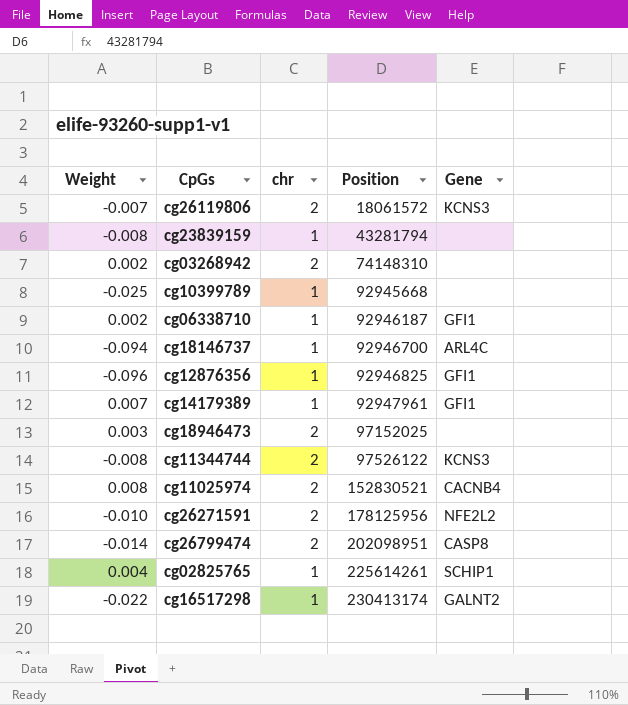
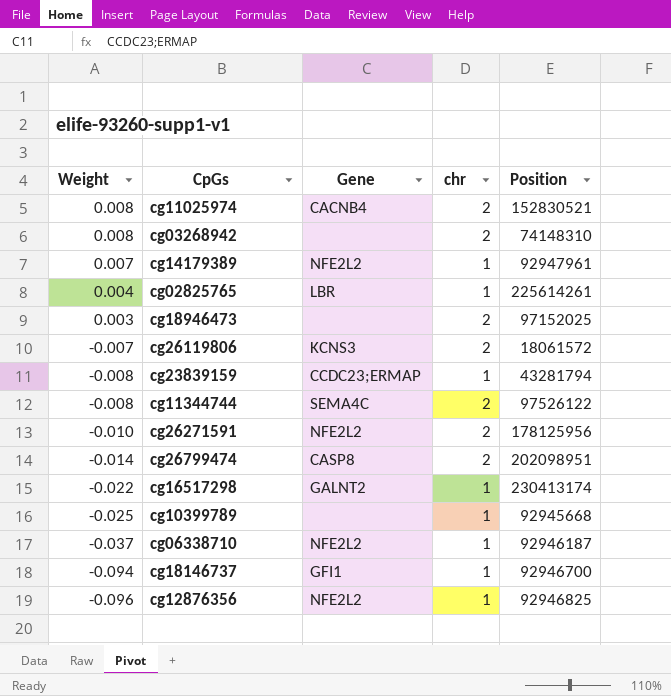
row order: Position ascending -> Weight descending
column Gene | position: 5 -> 3
cg03268942 | Weight: 0.002 -> 0.008
cg14179389 | Gene: GFI1 -> NFE2L2
cg02825765 | Gene: SCHIP1 -> LBR
cg23839159 | Gene: none -> CCDC23;ERMAP
cg11344744 | Gene: KCNS3 -> SEMA4C
cg06338710 | Weight: 0.002 -> -0.037
cg06338710 | Gene: GFI1 -> NFE2L2
cg18146737 | Gene: ARL4C -> GFI1
cg12876356 | Gene: GFI1 -> NFE2L2

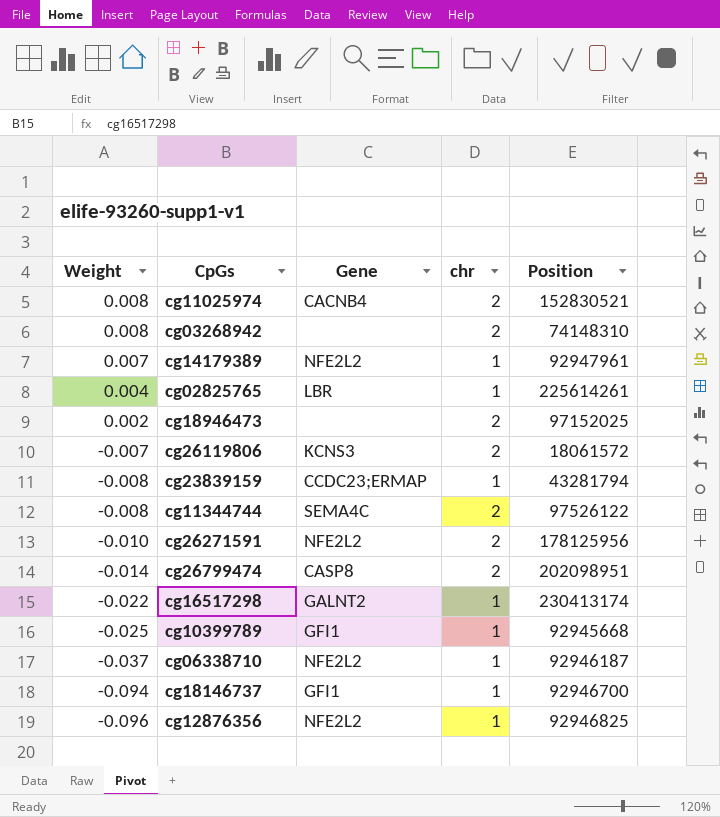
cg18946473 | Weight: 0.003 -> 0.002
cg10399789 | Gene: none -> GFI1

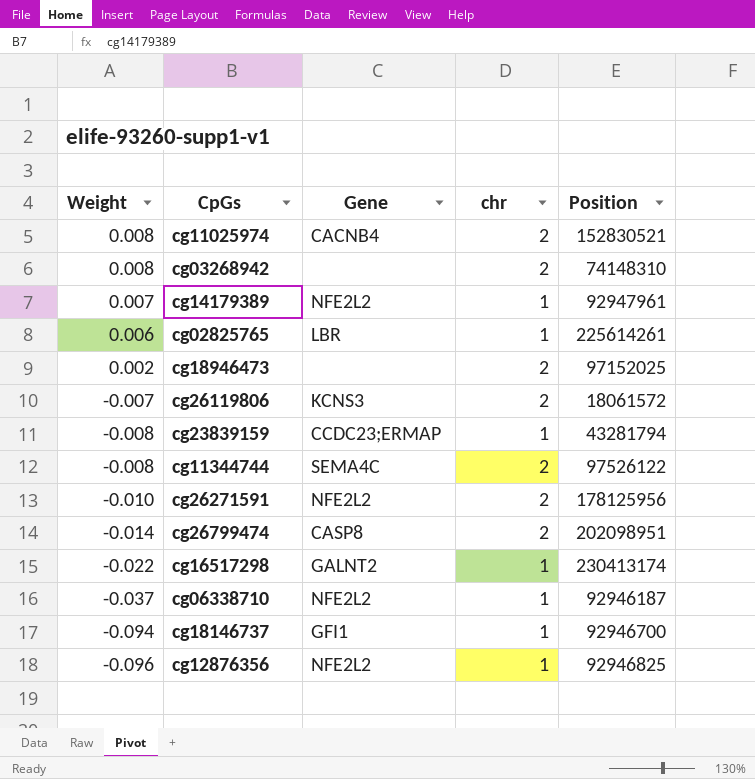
row cg10399789: -0.025 | GFI1 | 1 | 92945668 -> none
cg02825765 | Weight: 0.004 -> 0.006

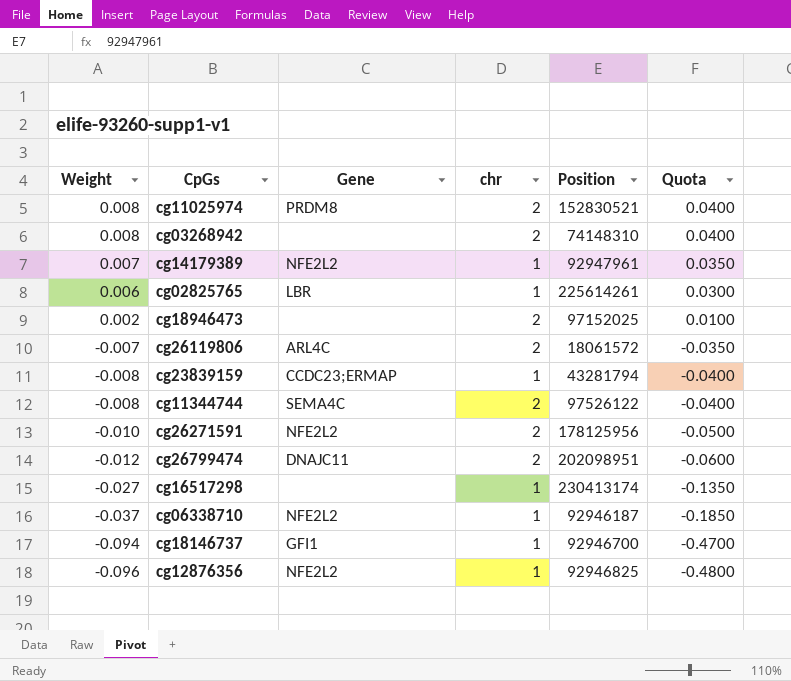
column Quota | formula: none -> [Weight] * 5
cg11025974 | Gene: CACNB4 -> PRDM8
cg26119806 | Gene: KCNS3 -> ARL4C
cg26799474 | Weight: -0.014 -> -0.012
cg26799474 | Gene: CASP8 -> DNAJC11
cg16517298 | Weight: -0.022 -> -0.027
cg16517298 | Gene: GALNT2 -> none

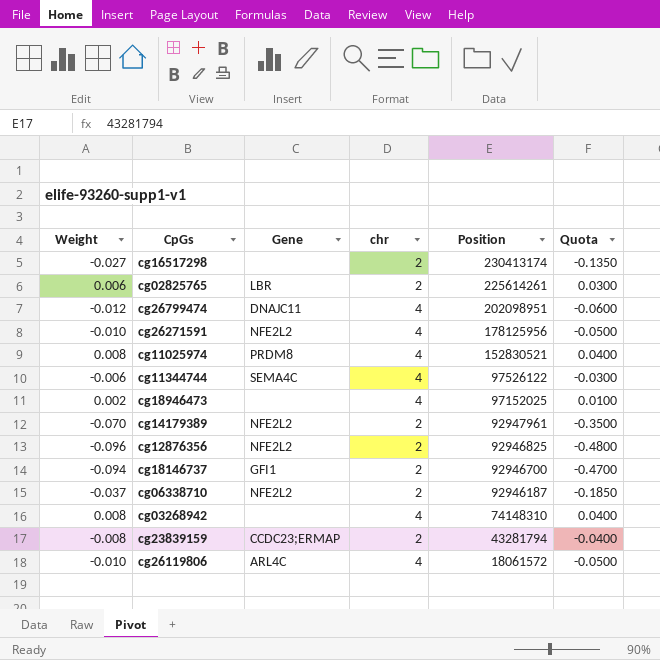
row order: Weight descending -> Position descending
cg16517298 | chr: 1 -> 2
cg02825765 | chr: 1 -> 2
cg26799474 | chr: 2 -> 4
cg26271591 | chr: 2 -> 4
cg11025974 | chr: 2 -> 4
cg11344744 | Weight: -0.008 -> -0.006
cg11344744 | chr: 2 -> 4
cg11344744 | Quota: -0.0400 -> -0.0300
cg18946473 | chr: 2 -> 4
cg14179389 | Weight: 0.007 -> -0.070
cg14179389 | chr: 1 -> 2
cg14179389 | Quota: 0.0350 -> -0.3500
cg12876356 | chr: 1 -> 2
cg18146737 | chr: 1 -> 2
cg06338710 | chr: 1 -> 2
cg03268942 | chr: 2 -> 4
cg23839159 | chr: 1 -> 2
cg26119806 | Weight: -0.007 -> -0.010
cg26119806 | chr: 2 -> 4
cg26119806 | Quota: -0.0350 -> -0.0500

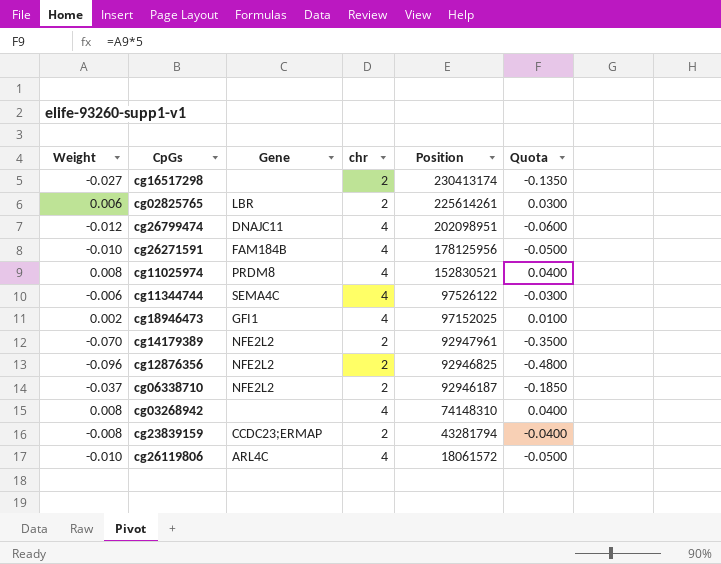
row cg18146737: -0.094 | GFI1 | 2 | 92946700 | -0.4700 -> none
cg26271591 | Gene: NFE2L2 -> FAM184B
cg18946473 | Gene: none -> GFI1

